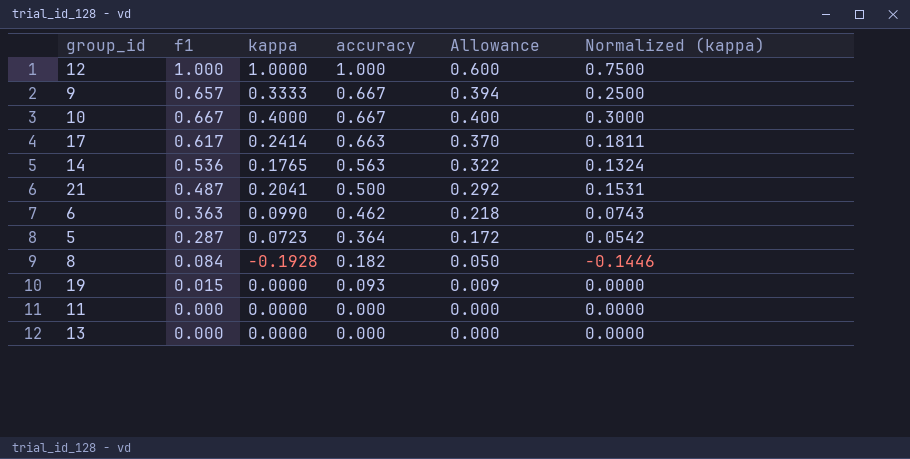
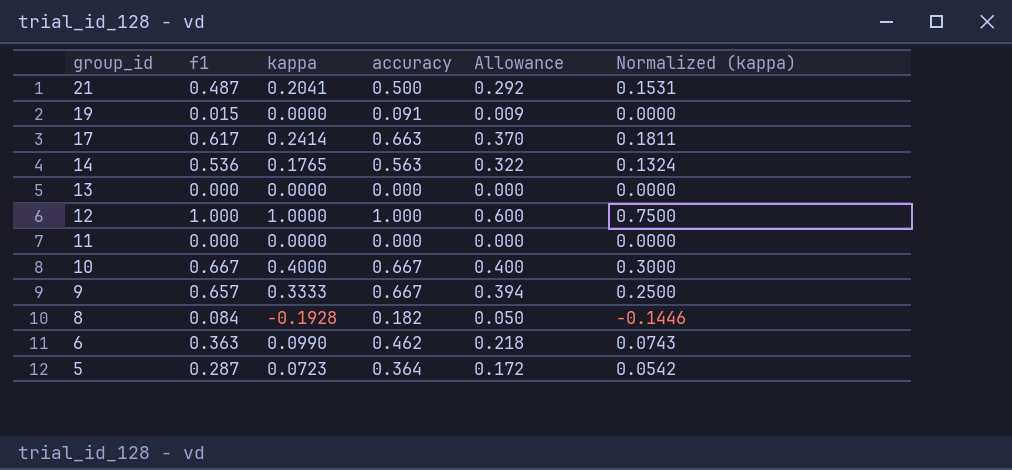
row order: accuracy descending -> group_id descending
19 | accuracy: 0.093 -> 0.091

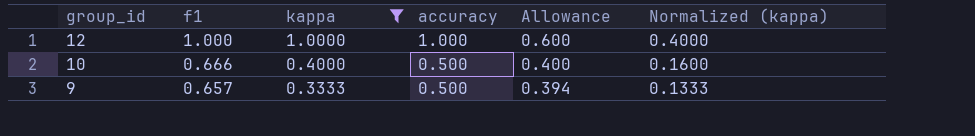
filter: none -> kappa >= 0.3333
column Normalized (kappa) | formula: [kappa] * 0.75 -> [kappa] * 0.4
10 | f1: 0.667 -> 0.666
10 | accuracy: 0.667 -> 0.500
9 | accuracy: 0.667 -> 0.500

